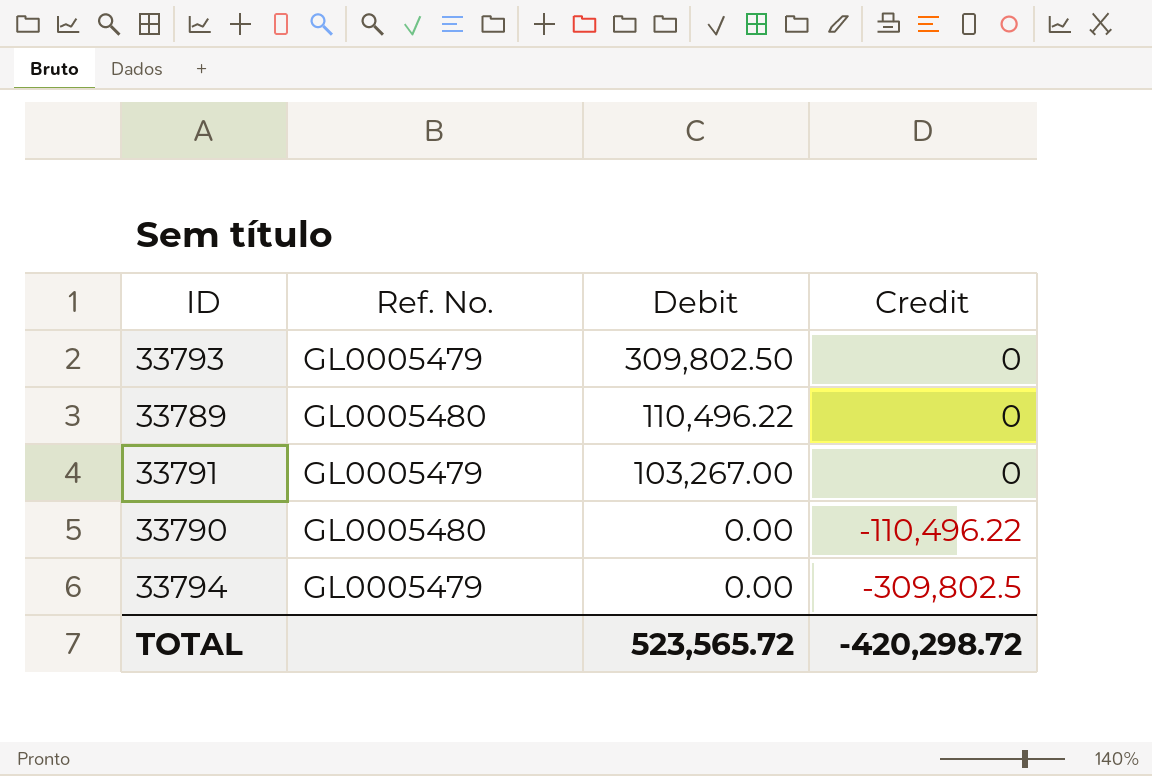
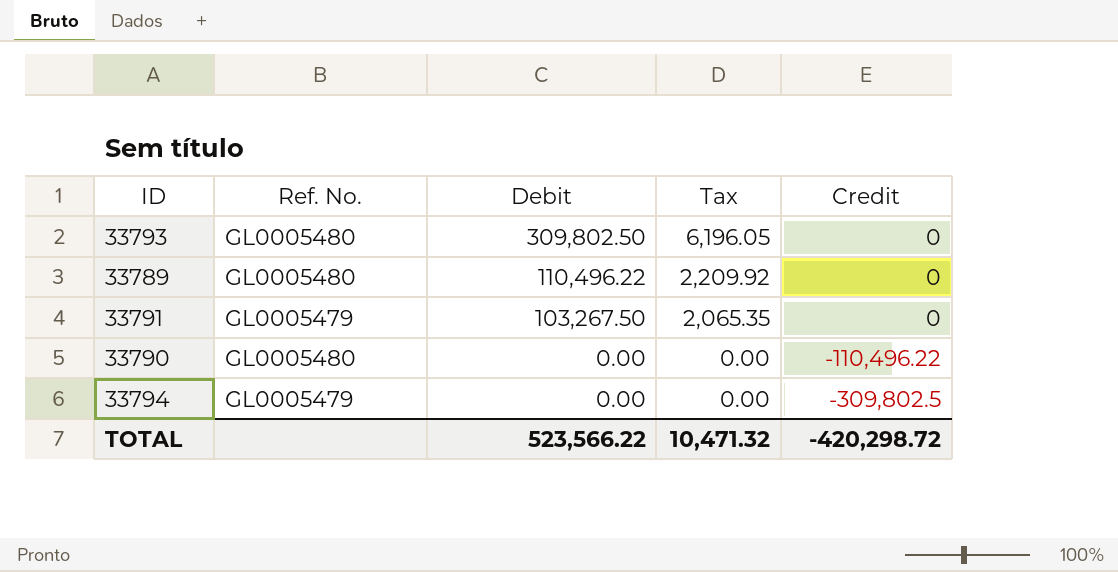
column Tax | formula: none -> [Debit] * 0.02
33793 | Ref. No.: GL0005479 -> GL0005480
33791 | Debit: 103,267.00 -> 103,267.50
TOTAL | Debit: 523,565.72 -> 523,566.22

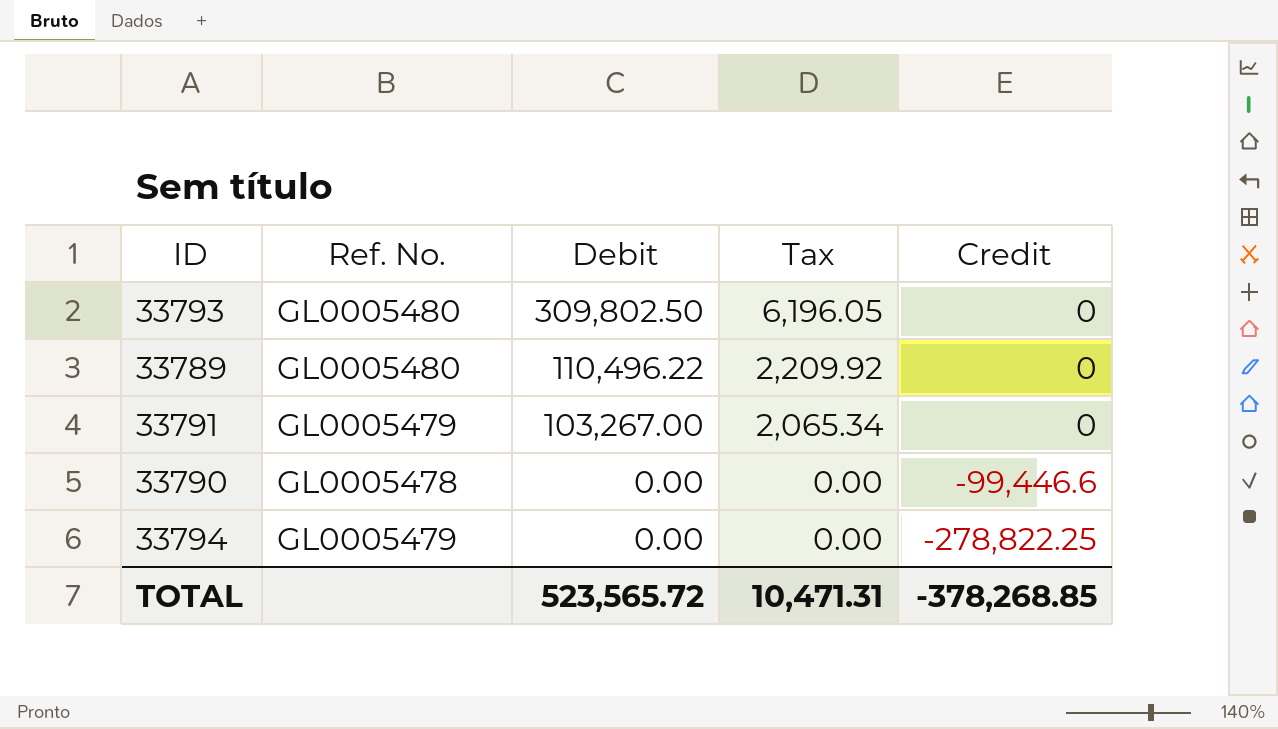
33791 | Debit: 103,267.50 -> 103,267.00
33791 | Tax: 2,065.35 -> 2,065.34
33790 | Ref. No.: GL0005480 -> GL0005478
33790 | Credit: -110,496.22 -> -99,446.6
33794 | Credit: -309,802.5 -> -278,822.25
TOTAL | Debit: 523,566.22 -> 523,565.72
TOTAL | Tax: 10,471.32 -> 10,471.31
TOTAL | Credit: -420,298.72 -> -378,268.85

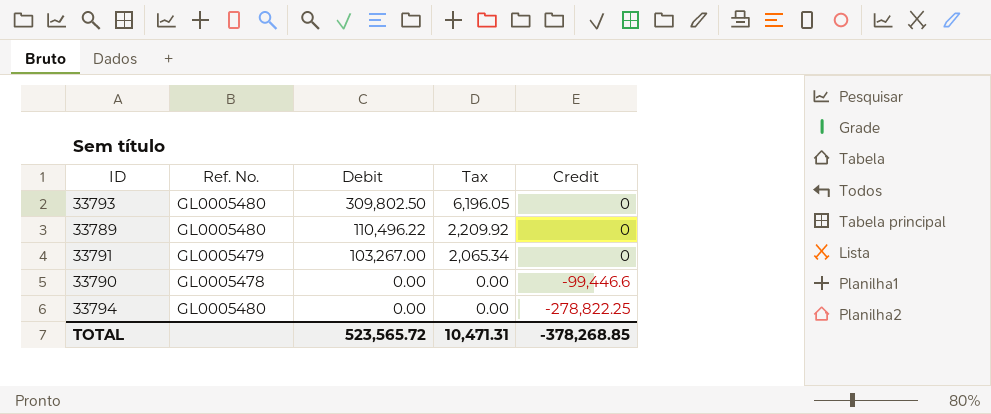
33794 | Ref. No.: GL0005479 -> GL0005480

